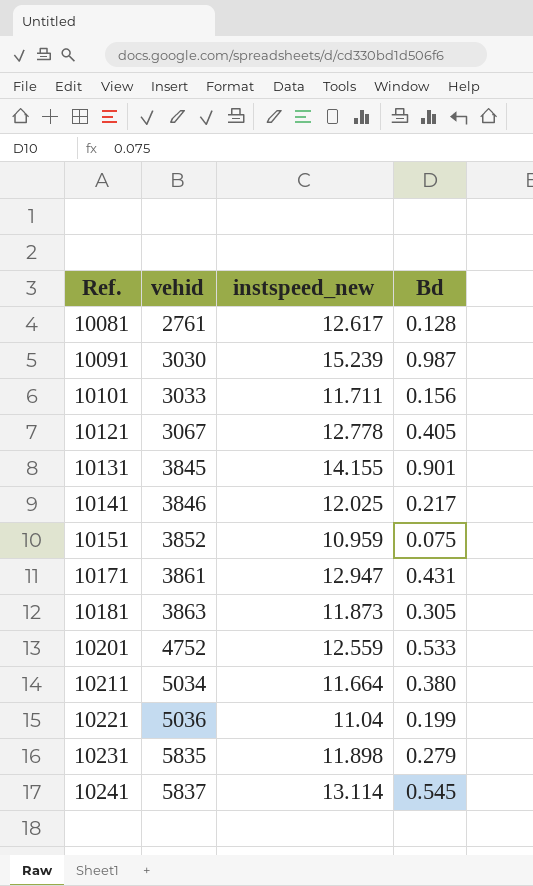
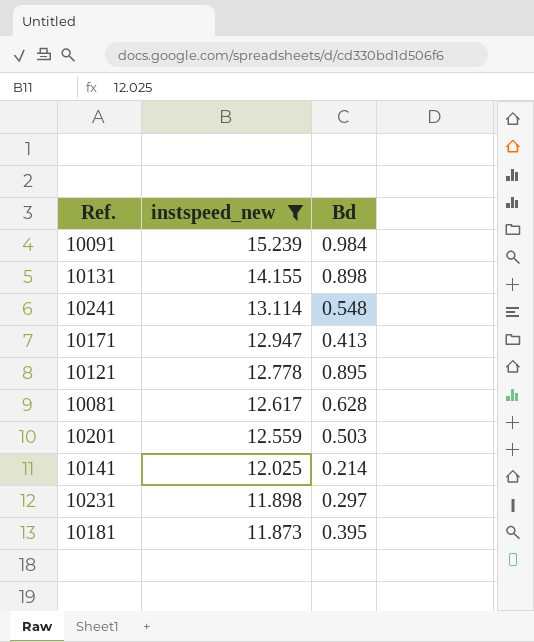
filter: none -> instspeed_new >= 11.873
row order: Ref. ascending -> instspeed_new descending
column vehid | position: 2 -> none
10091 | Bd: 0.987 -> 0.984
10131 | Bd: 0.901 -> 0.898
10241 | Bd: 0.545 -> 0.548
10171 | Bd: 0.431 -> 0.413
10121 | Bd: 0.405 -> 0.895
10081 | Bd: 0.128 -> 0.628
10201 | Bd: 0.533 -> 0.503
10141 | Bd: 0.217 -> 0.214
10231 | Bd: 0.279 -> 0.297
10181 | Bd: 0.305 -> 0.395

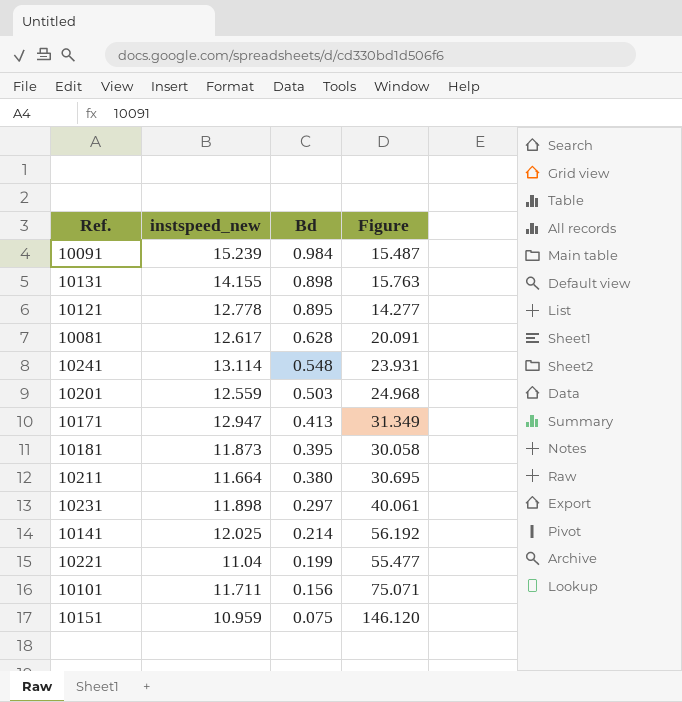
filter: instspeed_new >= 11.873 -> none
row order: instspeed_new descending -> Bd descending
column Figure | formula: none -> [instspeed_new] / [Bd]

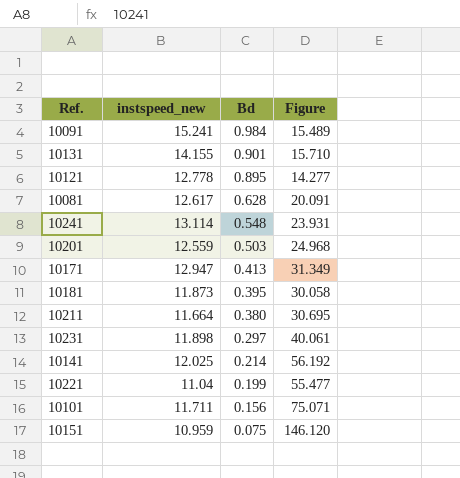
10091 | instspeed_new: 15.239 -> 15.241
10091 | Figure: 15.487 -> 15.489
10131 | Bd: 0.898 -> 0.901
10131 | Figure: 15.763 -> 15.710

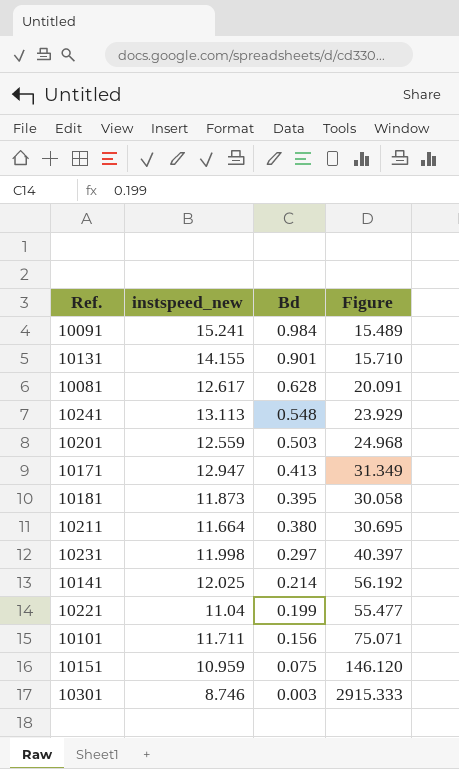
row 10121: 12.778 | 0.895 | 14.277 -> none
10241 | instspeed_new: 13.114 -> 13.113
10241 | Figure: 23.931 -> 23.929
10231 | instspeed_new: 11.898 -> 11.998
10231 | Figure: 40.061 -> 40.397
row 10301: none -> 8.746 | 0.003 | 2915.333

